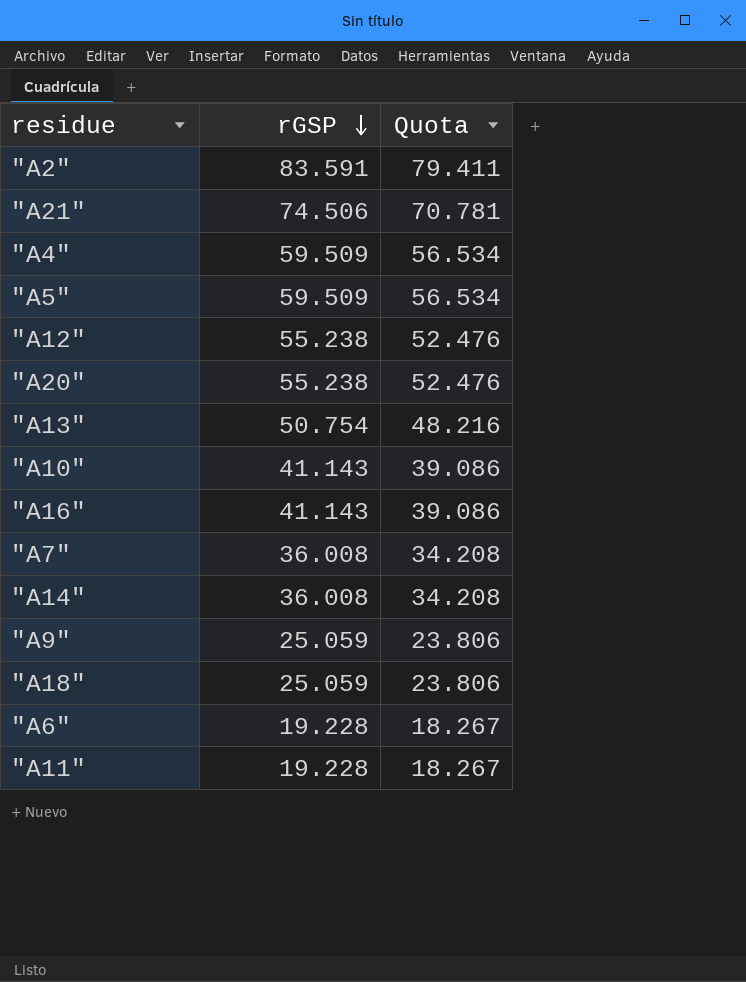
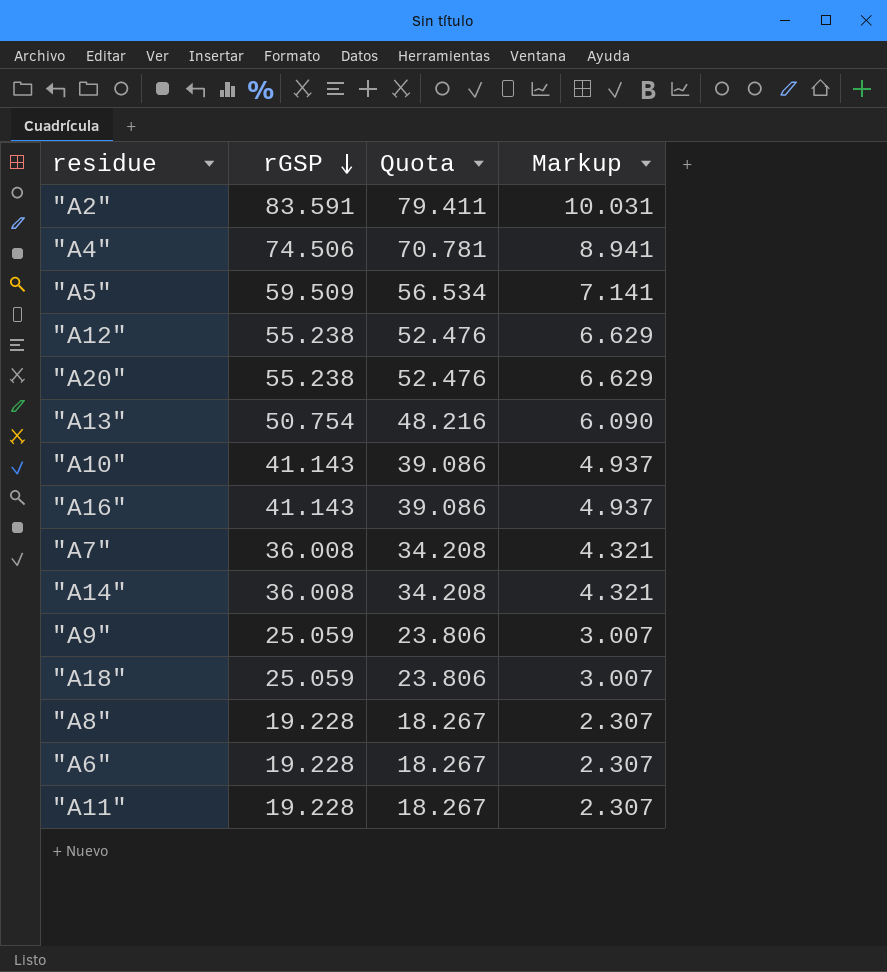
column Markup | formula: none -> [rGSP] * 0.12
row "A21": 74.506 | 70.781 -> none
"A4" | rGSP: 59.509 -> 74.506
"A4" | Quota: 56.534 -> 70.781
row "A8": none -> 19.228 | 18.267 | 2.307

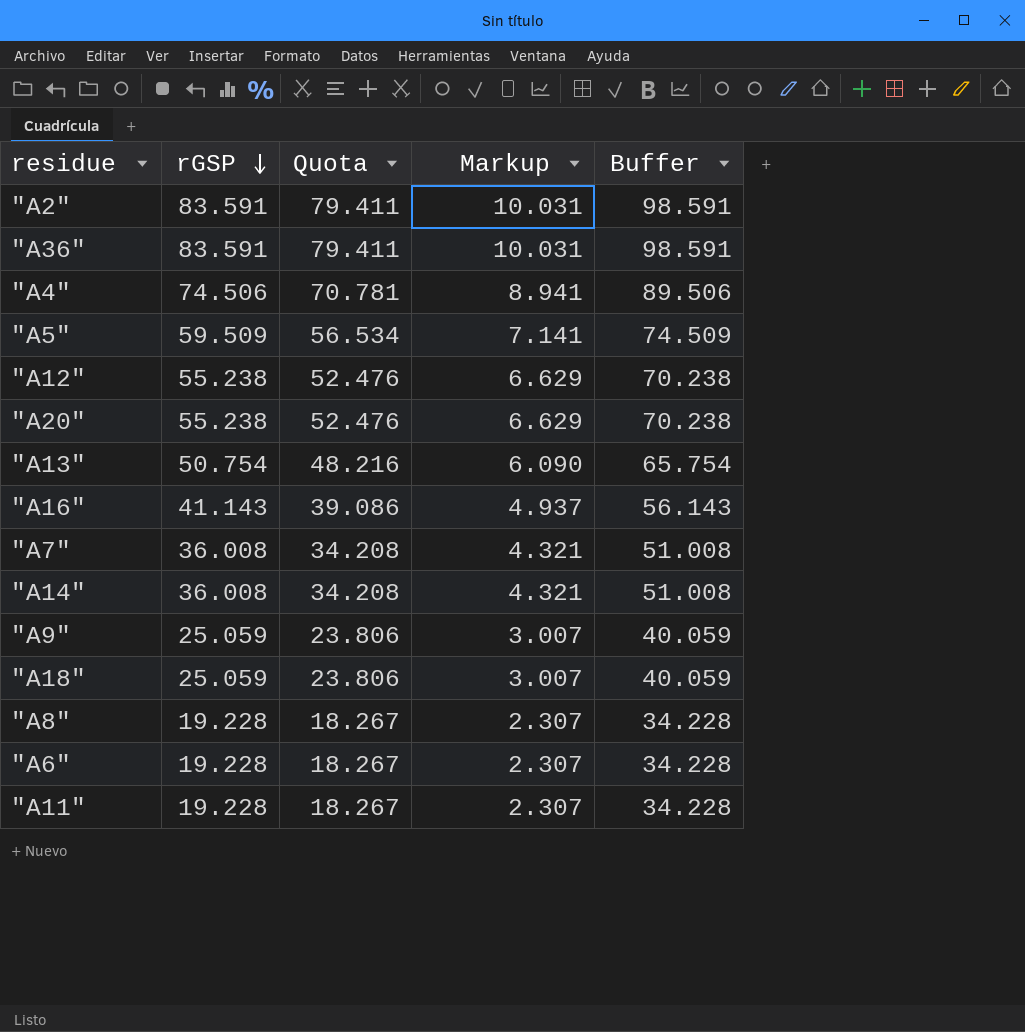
column Buffer | formula: none -> [rGSP] + 15
row "A10": 41.143 | 39.086 | 4.937 -> none
row "A36": none -> 83.591 | 79.411 | 10.031 | 98.591

